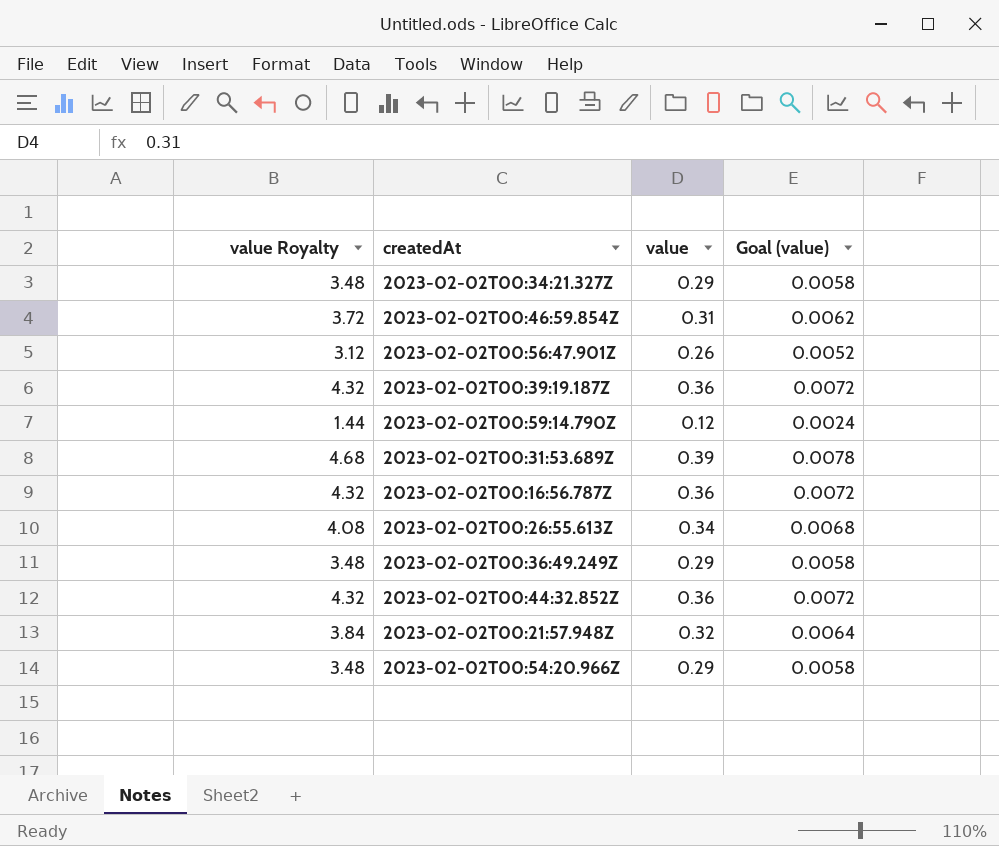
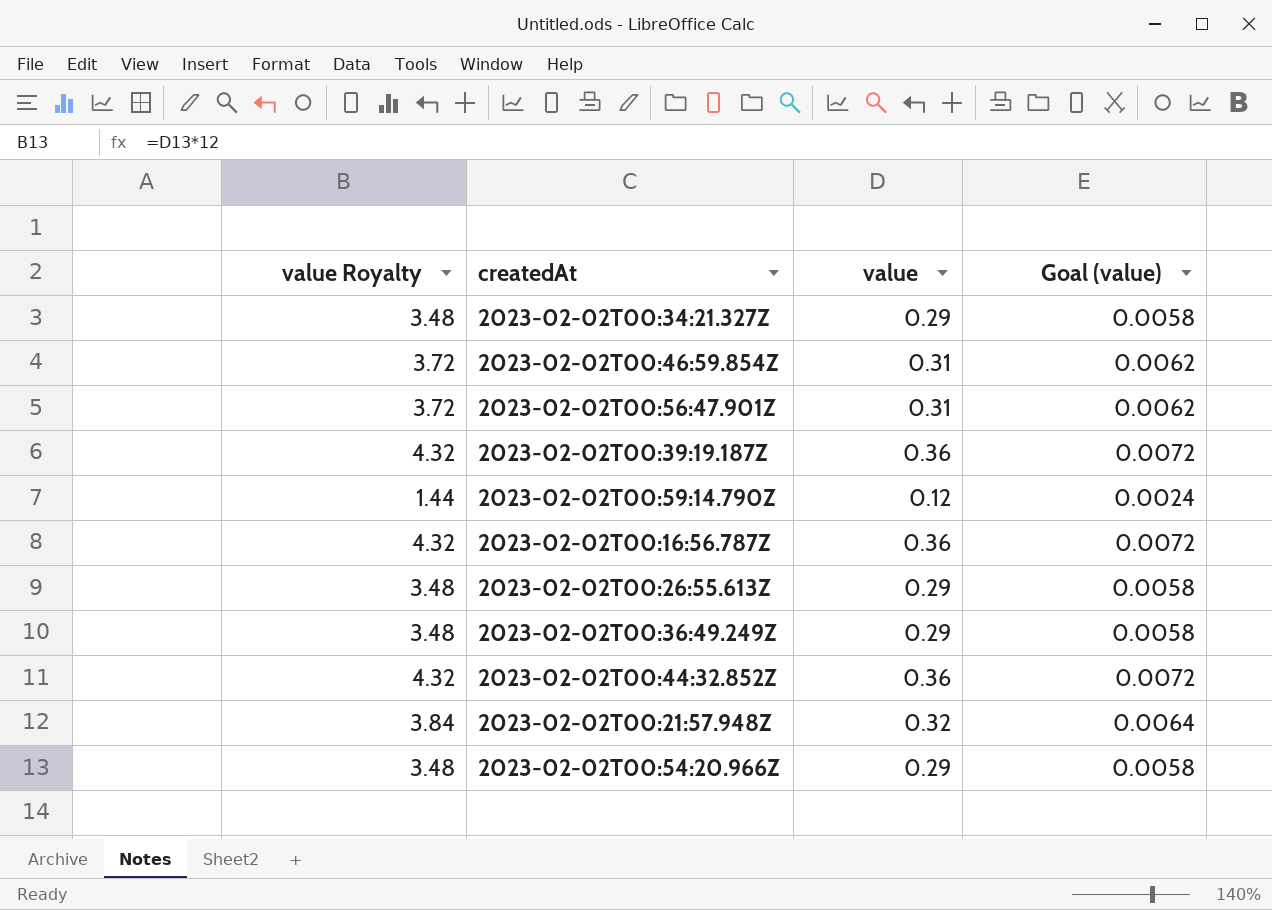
row 2023-02-02T00:31:53.689Z: 4.68 | 0.39 | 0.0078 -> none
2023-02-02T00:56:47.901Z | value Royalty: 3.12 -> 3.72
2023-02-02T00:56:47.901Z | value: 0.26 -> 0.31
2023-02-02T00:56:47.901Z | Goal (value): 0.0052 -> 0.0062
2023-02-02T00:26:55.613Z | value Royalty: 4.08 -> 3.48
2023-02-02T00:26:55.613Z | value: 0.34 -> 0.29
2023-02-02T00:26:55.613Z | Goal (value): 0.0068 -> 0.0058

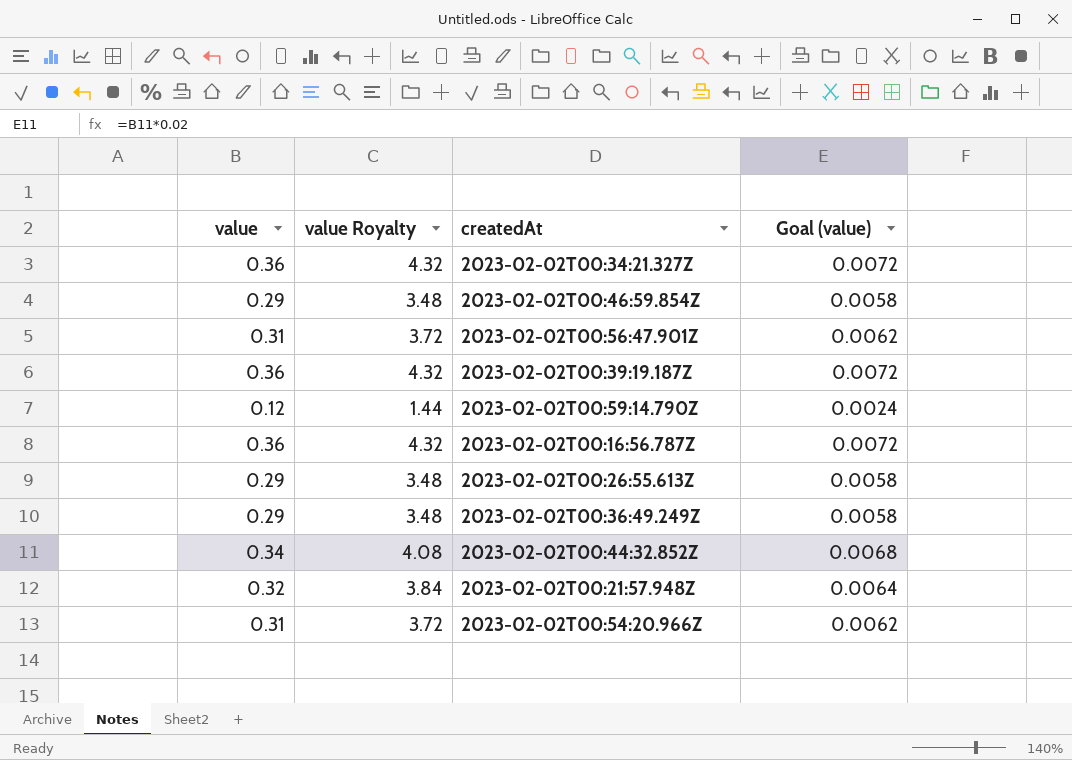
column value | position: 3 -> 1
2023-02-02T00:34:21.327Z | value: 0.29 -> 0.36
2023-02-02T00:34:21.327Z | value Royalty: 3.48 -> 4.32
2023-02-02T00:34:21.327Z | Goal (value): 0.0058 -> 0.0072
2023-02-02T00:46:59.854Z | value: 0.31 -> 0.29
2023-02-02T00:46:59.854Z | value Royalty: 3.72 -> 3.48
2023-02-02T00:46:59.854Z | Goal (value): 0.0062 -> 0.0058
2023-02-02T00:44:32.852Z | value: 0.36 -> 0.34
2023-02-02T00:44:32.852Z | value Royalty: 4.32 -> 4.08
2023-02-02T00:44:32.852Z | Goal (value): 0.0072 -> 0.0068
2023-02-02T00:54:20.966Z | value: 0.29 -> 0.31
2023-02-02T00:54:20.966Z | value Royalty: 3.48 -> 3.72
2023-02-02T00:54:20.966Z | Goal (value): 0.0058 -> 0.0062

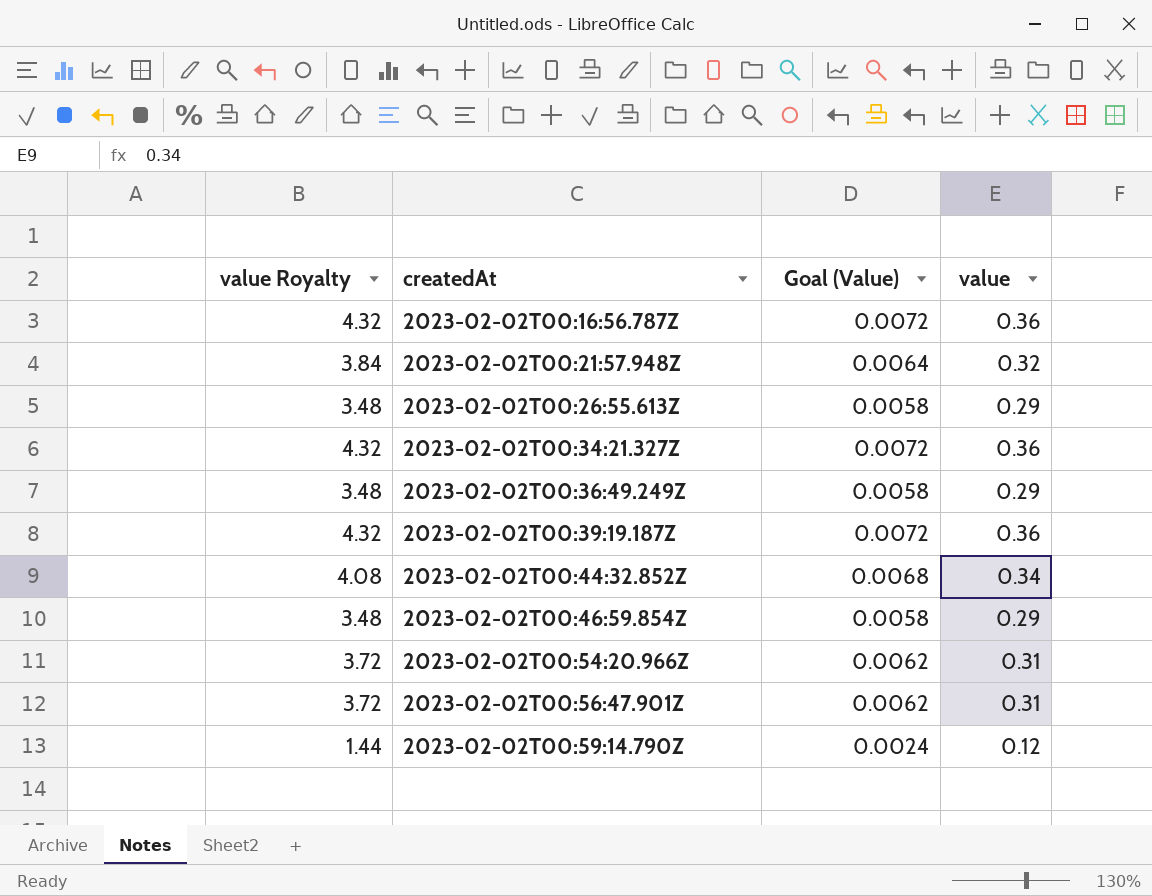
row order: none -> createdAt ascending
column name: Goal (value) -> Goal (Value)
column value | position: 1 -> 4

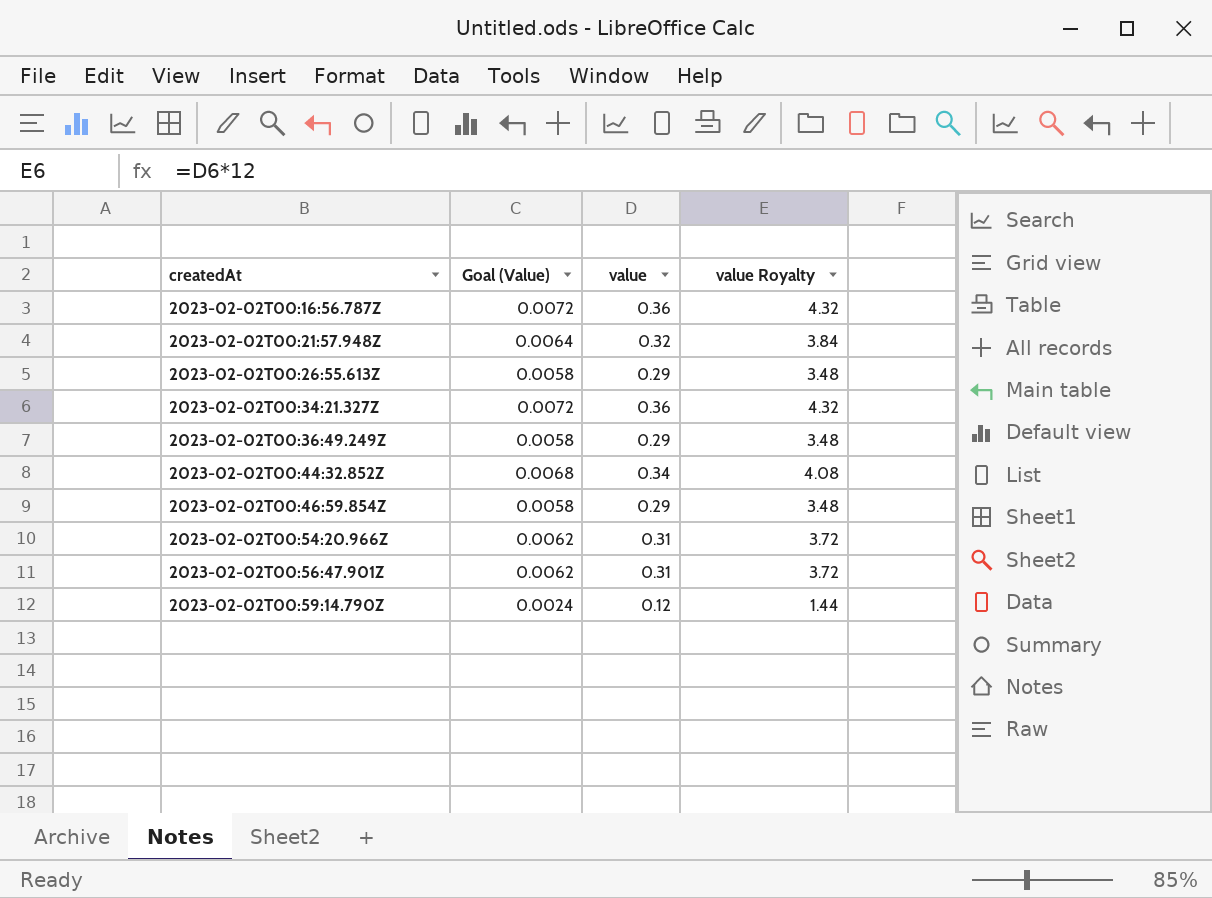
column value Royalty | position: 1 -> 4
row 2023-02-02T00:39:19.187Z: 4.32 | 0.0072 | 0.36 -> none

